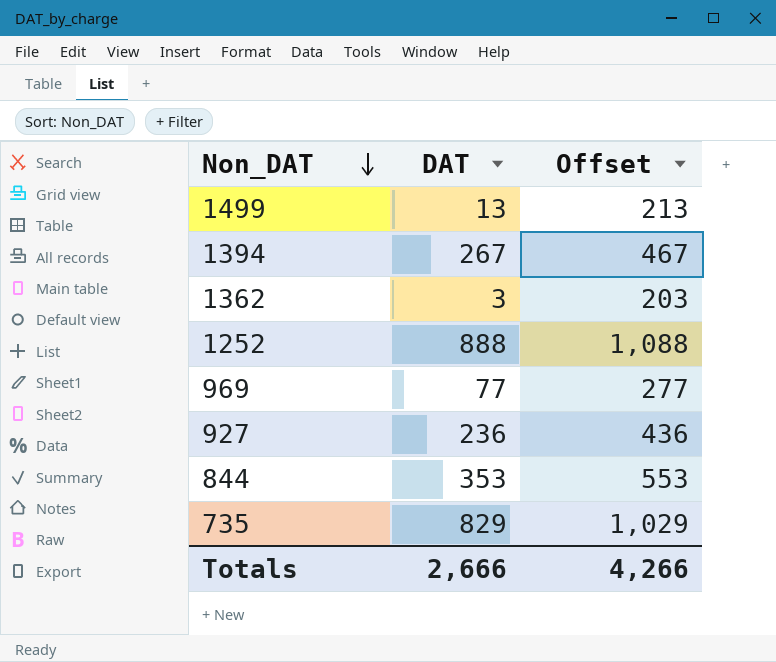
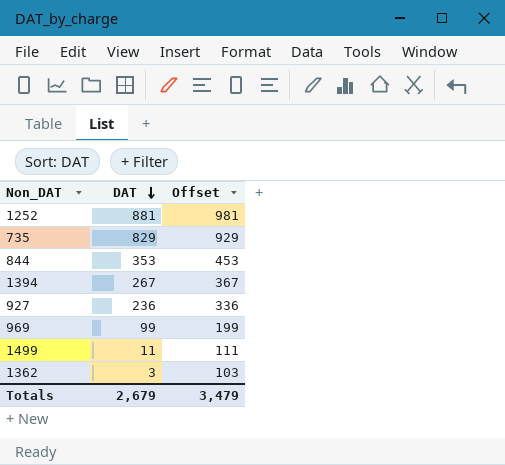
row order: Non_DAT descending -> DAT descending
column Offset | formula: [DAT] + 200 -> [DAT] + 100
1252 | DAT: 888 -> 881
969 | DAT: 77 -> 99
1499 | DAT: 13 -> 11
Totals | DAT: 2,666 -> 2,679
Totals | Offset: 4,266 -> 3,479

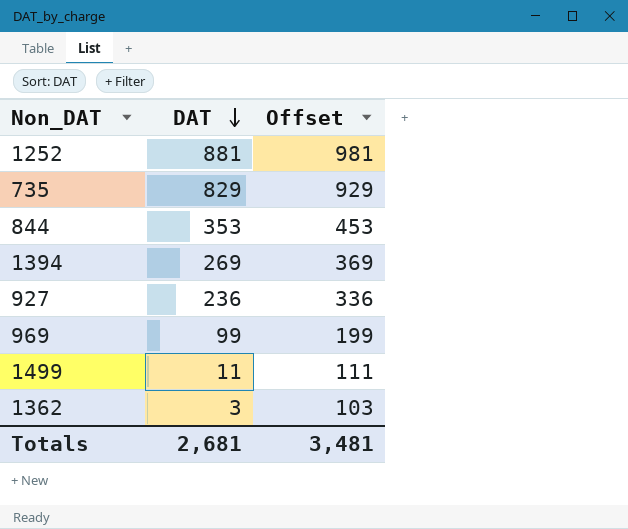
1394 | DAT: 267 -> 269
1394 | Offset: 367 -> 369
Totals | DAT: 2,679 -> 2,681
Totals | Offset: 3,479 -> 3,481

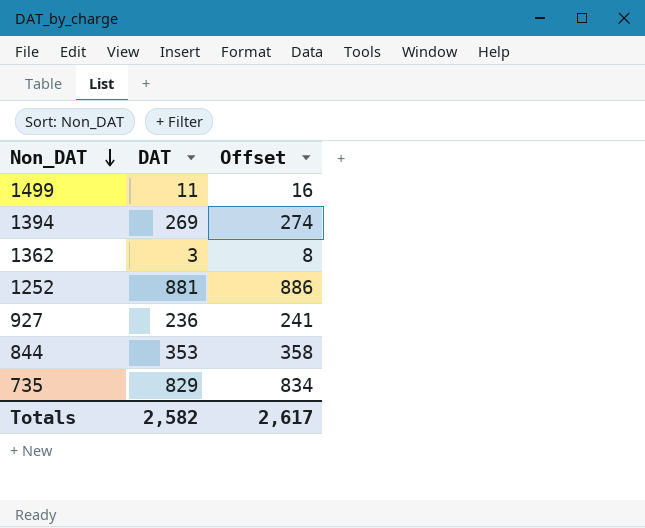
row order: DAT descending -> Non_DAT descending
column Offset | formula: [DAT] + 100 -> [DAT] + 5
row 969: 99 | 199 -> none
Totals | DAT: 2,681 -> 2,582
Totals | Offset: 3,481 -> 2,617

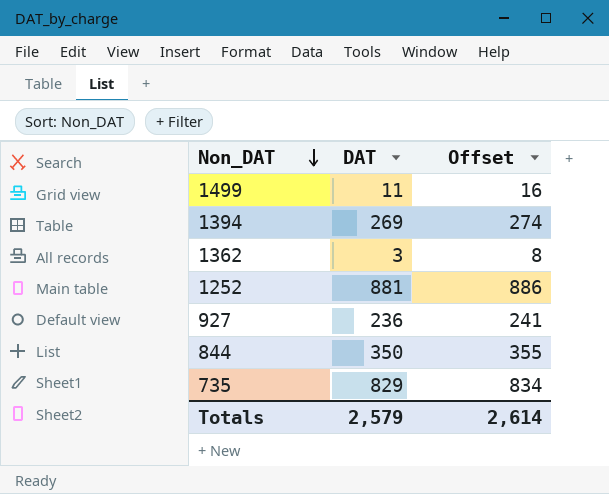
844 | DAT: 353 -> 350
844 | Offset: 358 -> 355
Totals | DAT: 2,582 -> 2,579
Totals | Offset: 2,617 -> 2,614

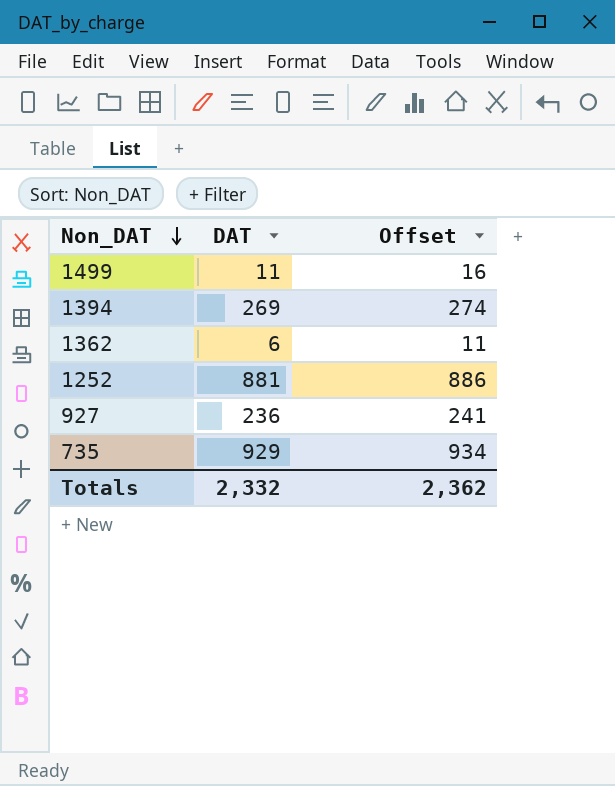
row 844: 350 | 355 -> none
1362 | DAT: 3 -> 6
1362 | Offset: 8 -> 11
735 | DAT: 829 -> 929
735 | Offset: 834 -> 934
Totals | DAT: 2,579 -> 2,332
Totals | Offset: 2,614 -> 2,362

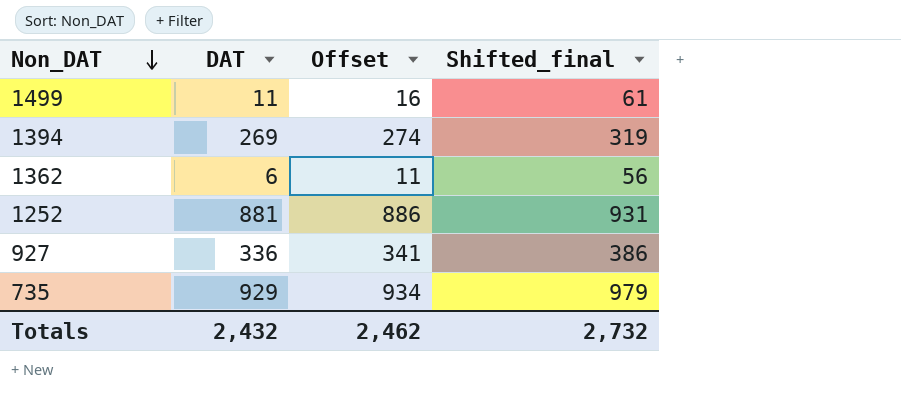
column Shifted_final | formula: none -> [DAT] + 50
927 | DAT: 236 -> 336
927 | Offset: 241 -> 341
Totals | DAT: 2,332 -> 2,432
Totals | Offset: 2,362 -> 2,462

